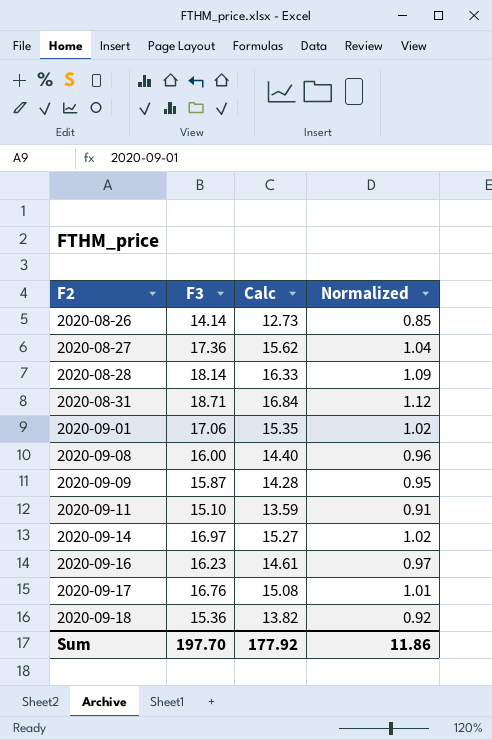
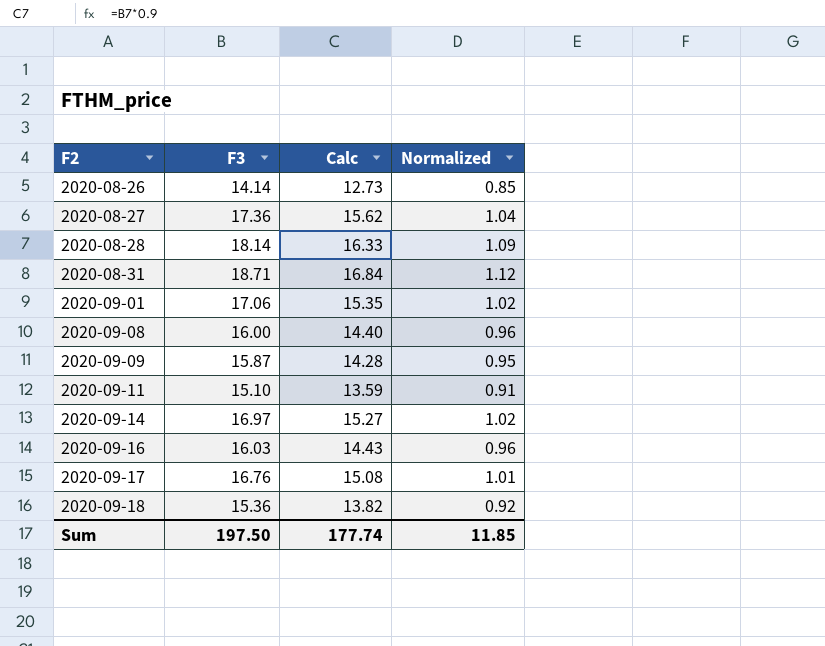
2020-09-16 | F3: 16.23 -> 16.03
2020-09-16 | Calc: 14.61 -> 14.43
2020-09-16 | Normalized: 0.97 -> 0.96
Sum | F3: 197.70 -> 197.50
Sum | Calc: 177.92 -> 177.74
Sum | Normalized: 11.86 -> 11.85

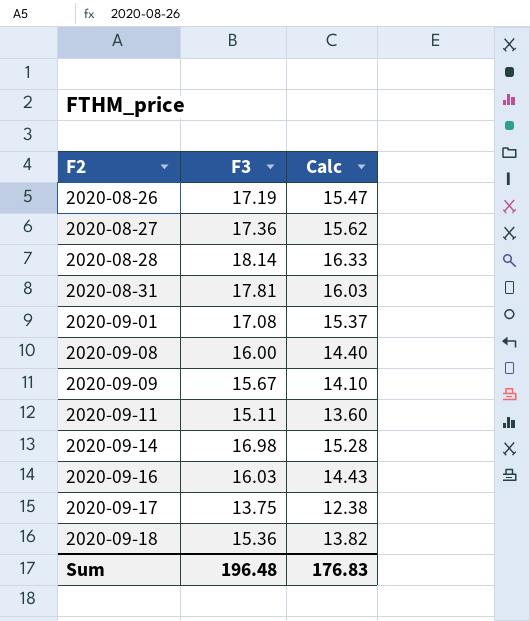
column Normalized | formula: [F3] * 0.06 -> none
2020-08-26 | F3: 14.14 -> 17.19
2020-08-26 | Calc: 12.73 -> 15.47
2020-08-31 | F3: 18.71 -> 17.81
2020-08-31 | Calc: 16.84 -> 16.03
2020-09-01 | F3: 17.06 -> 17.08
2020-09-01 | Calc: 15.35 -> 15.37
2020-09-09 | F3: 15.87 -> 15.67
2020-09-09 | Calc: 14.28 -> 14.10
2020-09-11 | F3: 15.10 -> 15.11
2020-09-11 | Calc: 13.59 -> 13.60
2020-09-14 | F3: 16.97 -> 16.98
2020-09-14 | Calc: 15.27 -> 15.28
2020-09-17 | F3: 16.76 -> 13.75
2020-09-17 | Calc: 15.08 -> 12.38
Sum | F3: 197.50 -> 196.48
Sum | Calc: 177.74 -> 176.83

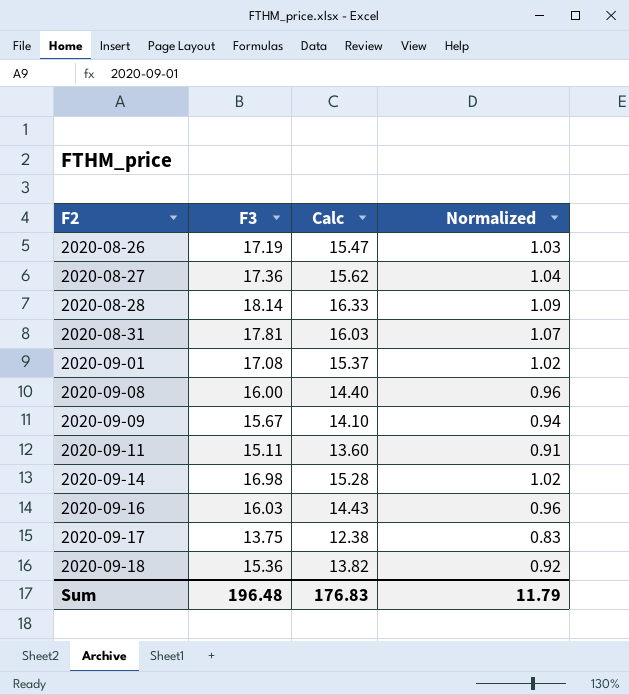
column Normalized | formula: none -> [F3] * 0.06

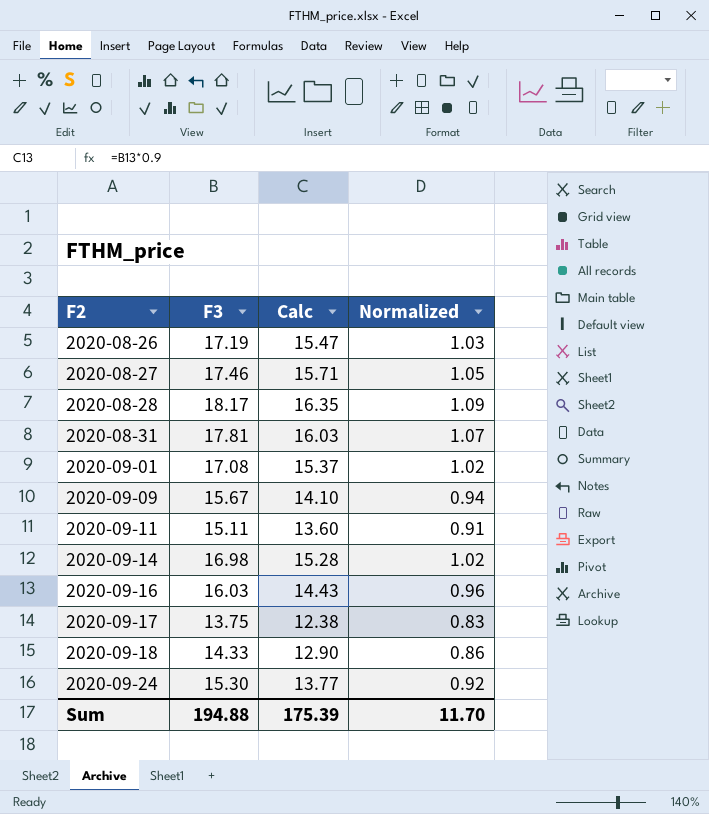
row 2020-09-08: 16.00 | 14.40 | 0.96 -> none
2020-08-27 | F3: 17.36 -> 17.46
2020-08-27 | Calc: 15.62 -> 15.71
2020-08-27 | Normalized: 1.04 -> 1.05
2020-08-28 | F3: 18.14 -> 18.17
2020-08-28 | Calc: 16.33 -> 16.35
2020-09-18 | F3: 15.36 -> 14.33
2020-09-18 | Calc: 13.82 -> 12.90
2020-09-18 | Normalized: 0.92 -> 0.86
row 2020-09-24: none -> 15.30 | 13.77 | 0.92
Sum | F3: 196.48 -> 194.88
Sum | Calc: 176.83 -> 175.39
Sum | Normalized: 11.79 -> 11.70

